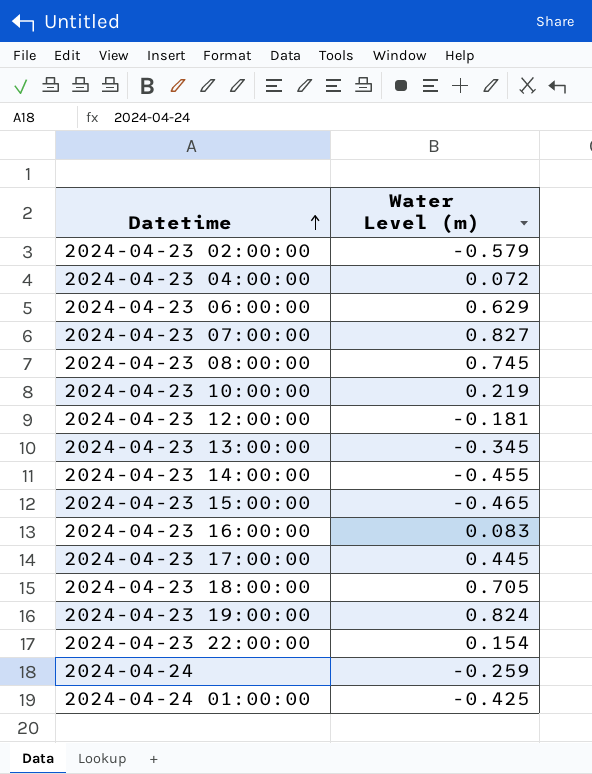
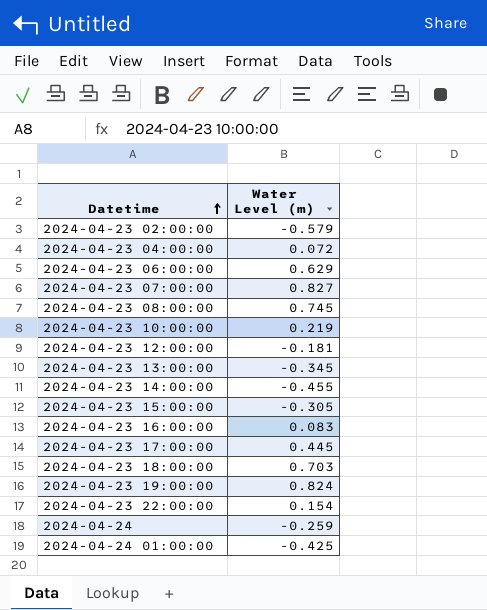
2024-04-23 15:00:00 | Water Level (m): -0.465 -> -0.305
2024-04-23 18:00:00 | Water Level (m): 0.705 -> 0.703

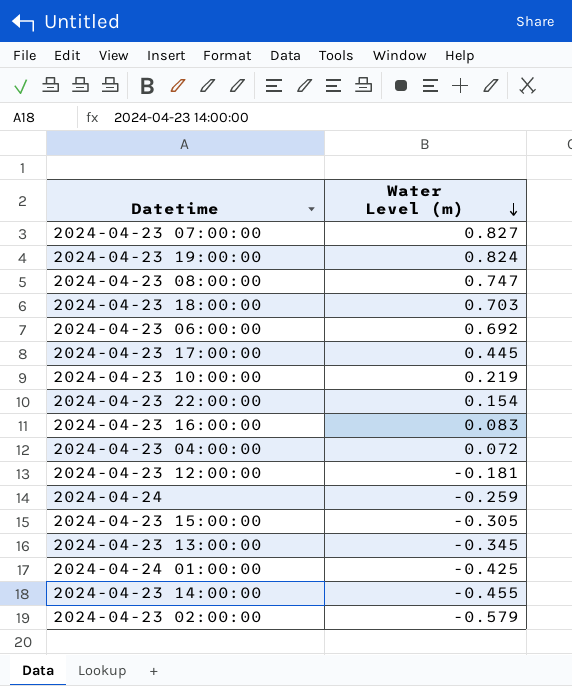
row order: Datetime ascending -> Water Level (m) descending
2024-04-23 08:00:00 | Water Level (m): 0.745 -> 0.747
2024-04-23 06:00:00 | Water Level (m): 0.629 -> 0.692

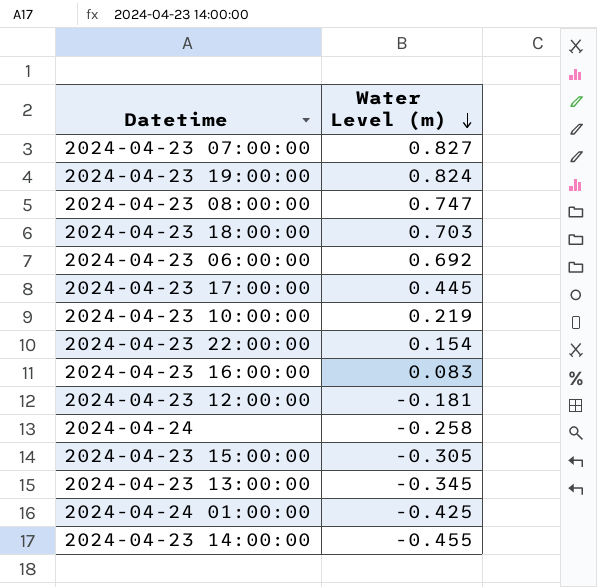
row 2024-04-23 04:00:00: 0.072 -> none
row 2024-04-23 02:00:00: -0.579 -> none
2024-04-24 | Water Level (m): -0.259 -> -0.258

